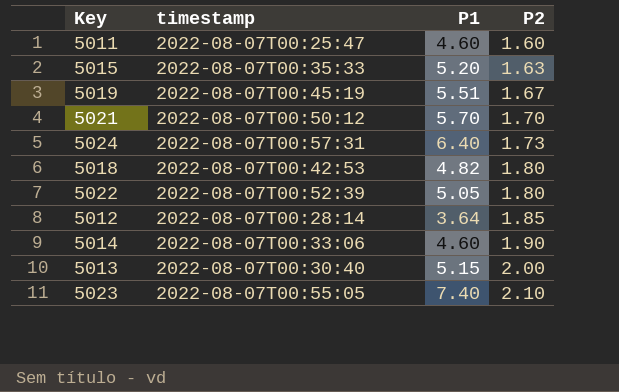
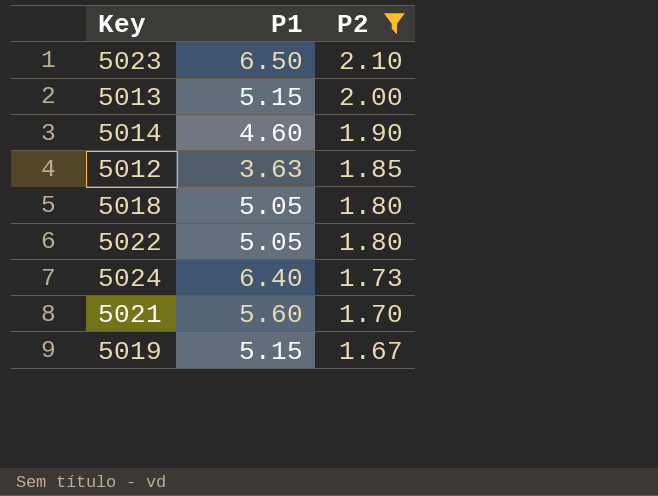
filter: none -> P2 >= 1.67
row order: P2 ascending -> P2 descending
column timestamp | position: 2 -> none
5023 | P1: 7.40 -> 6.50
5012 | P1: 3.64 -> 3.63
5018 | P1: 4.82 -> 5.05
5021 | P1: 5.70 -> 5.60
5019 | P1: 5.51 -> 5.15

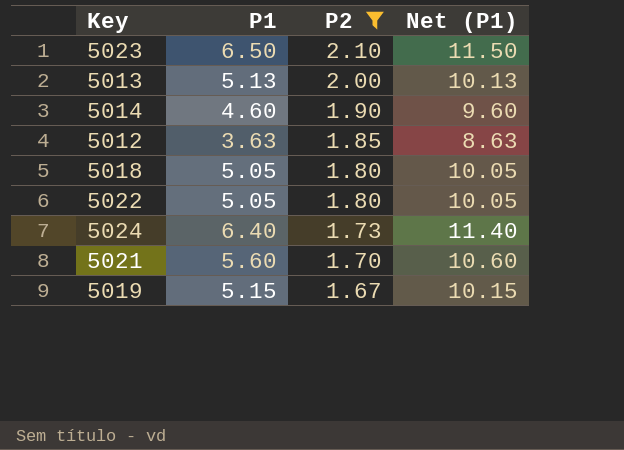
column Net (P1) | formula: none -> [P1] + 5
5013 | P1: 5.15 -> 5.13

